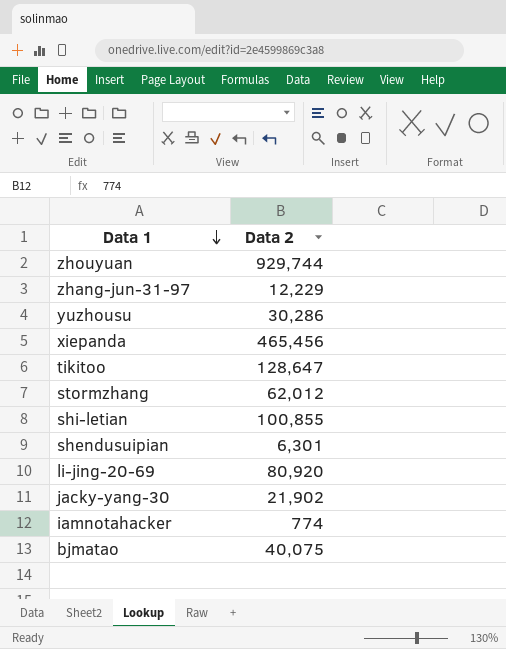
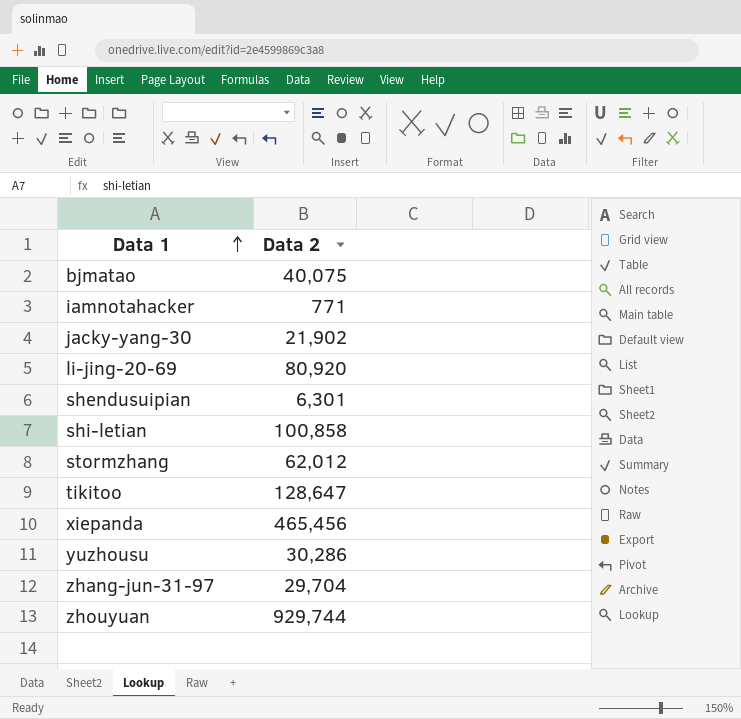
row order: Data 1 descending -> Data 1 ascending
iamnotahacker | Data 2: 774 -> 771
shi-letian | Data 2: 100,855 -> 100,858
zhang-jun-31-97 | Data 2: 12,229 -> 29,704

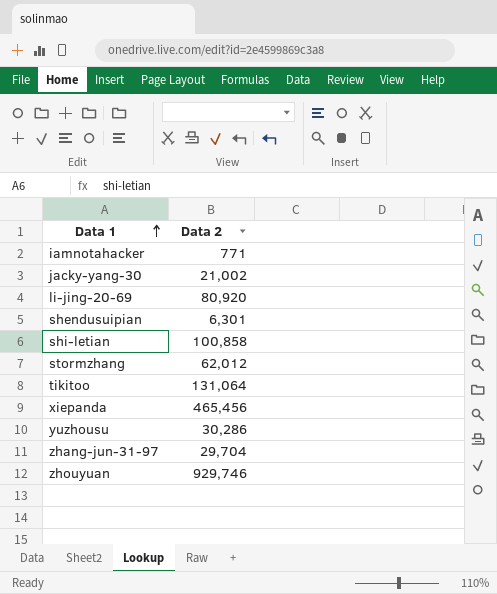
row bjmatao: 40,075 -> none
jacky-yang-30 | Data 2: 21,902 -> 21,002
tikitoo | Data 2: 128,647 -> 131,064
zhouyuan | Data 2: 929,744 -> 929,746

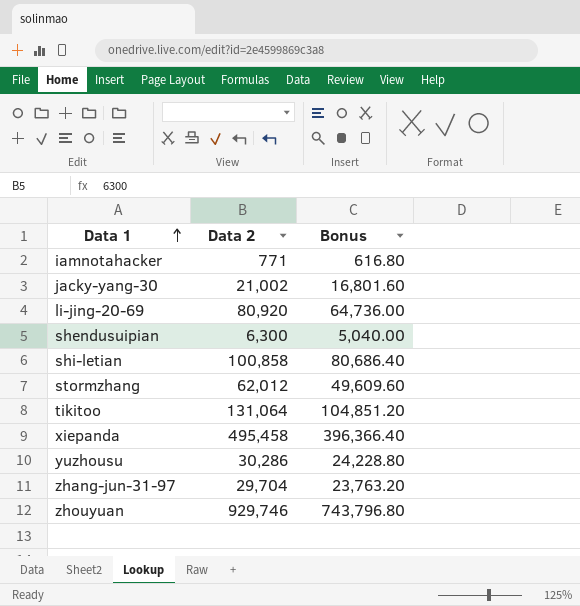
column Bonus | formula: none -> [Data 2] * 0.8
shendusuipian | Data 2: 6,301 -> 6,300
xiepanda | Data 2: 465,456 -> 495,458

